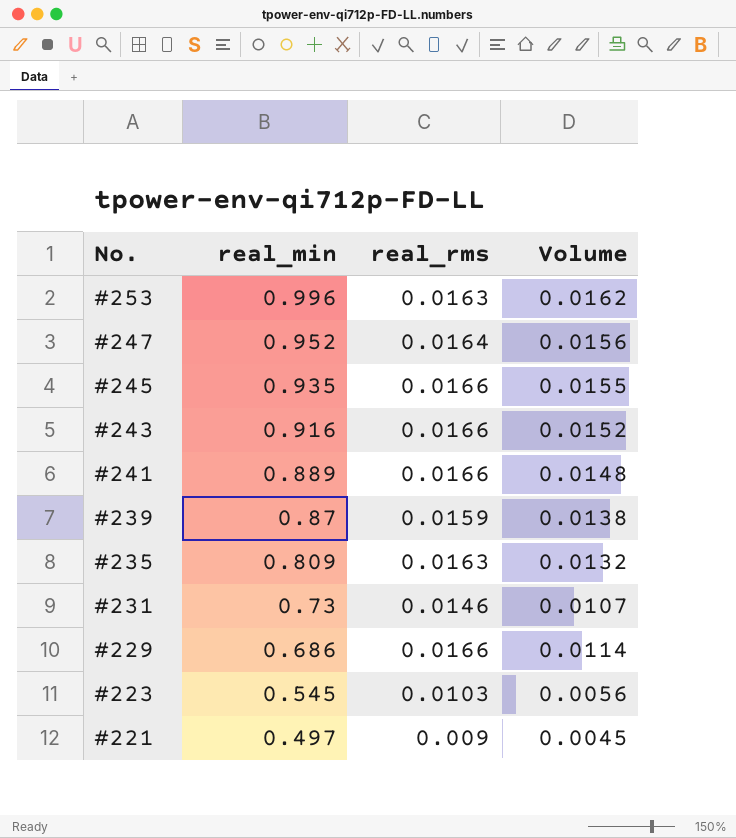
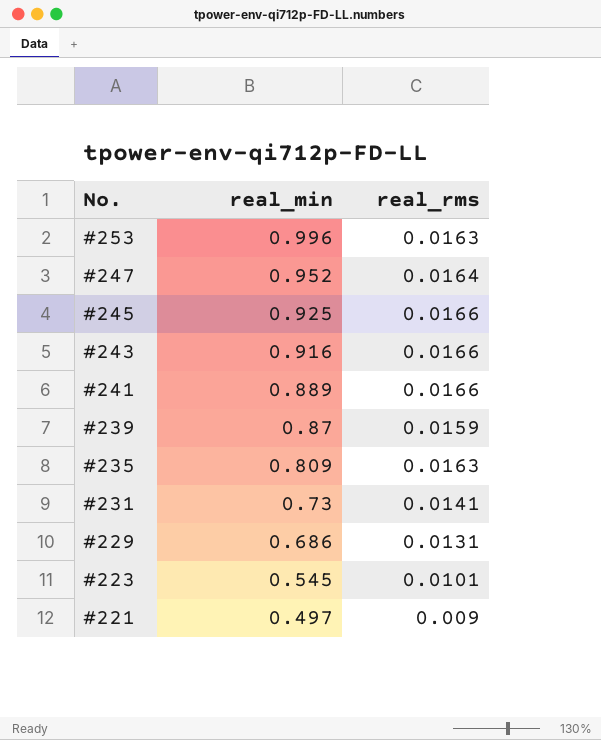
column Volume | formula: [real_min] * [real_rms] -> none
#245 | real_min: 0.935 -> 0.925
#231 | real_rms: 0.0146 -> 0.0141
#229 | real_rms: 0.0166 -> 0.0131
#223 | real_rms: 0.0103 -> 0.0101

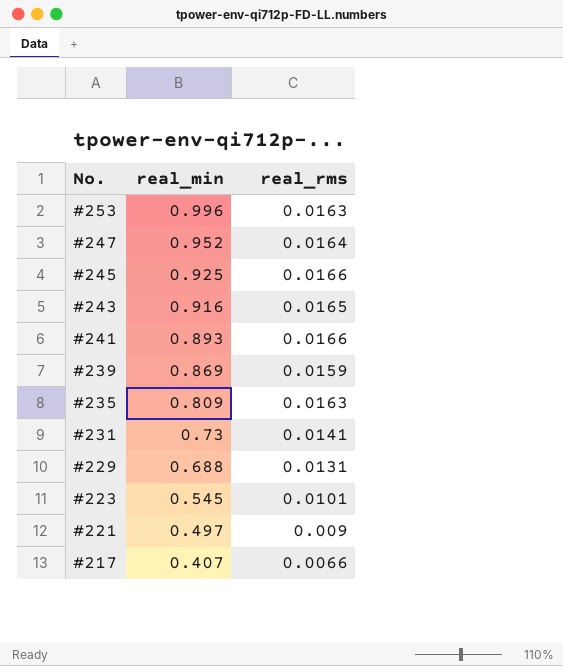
#243 | real_rms: 0.0166 -> 0.0165
#241 | real_min: 0.889 -> 0.893
#239 | real_min: 0.87 -> 0.869
#229 | real_min: 0.686 -> 0.688
row #217: none -> 0.407 | 0.0066

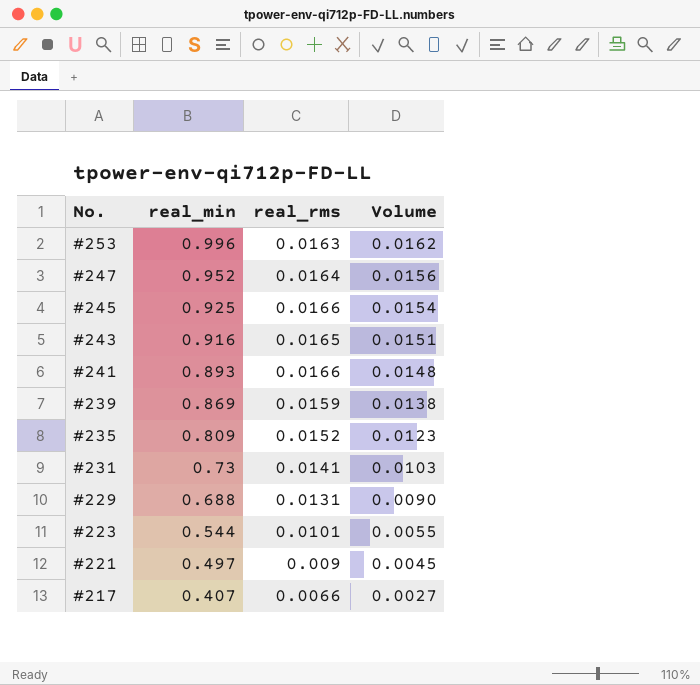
column Volume | formula: none -> [real_min] * [real_rms]
#235 | real_rms: 0.0163 -> 0.0152
#223 | real_min: 0.545 -> 0.544

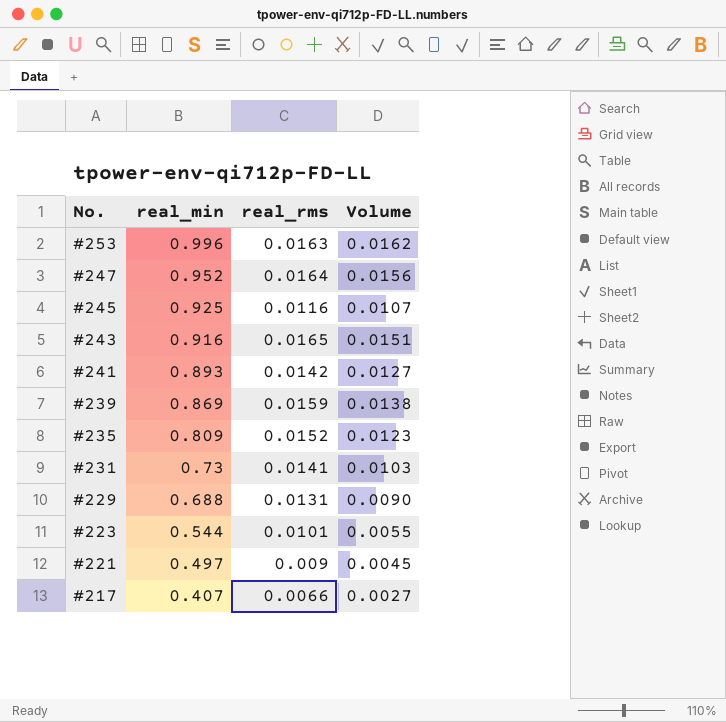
#245 | real_rms: 0.0166 -> 0.0116
#245 | Volume: 0.0154 -> 0.0107
#241 | real_rms: 0.0166 -> 0.0142
#241 | Volume: 0.0148 -> 0.0127

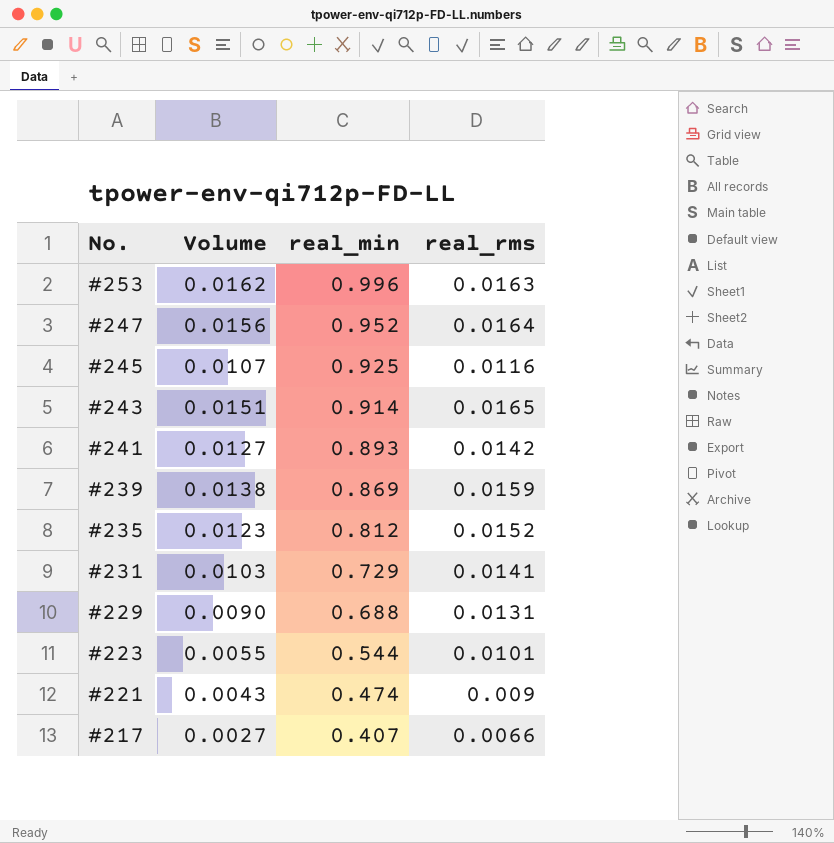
column Volume | position: 4 -> 2
#243 | real_min: 0.916 -> 0.914
#235 | real_min: 0.809 -> 0.812
#231 | real_min: 0.73 -> 0.729
#221 | Volume: 0.0045 -> 0.0043
#221 | real_min: 0.497 -> 0.474

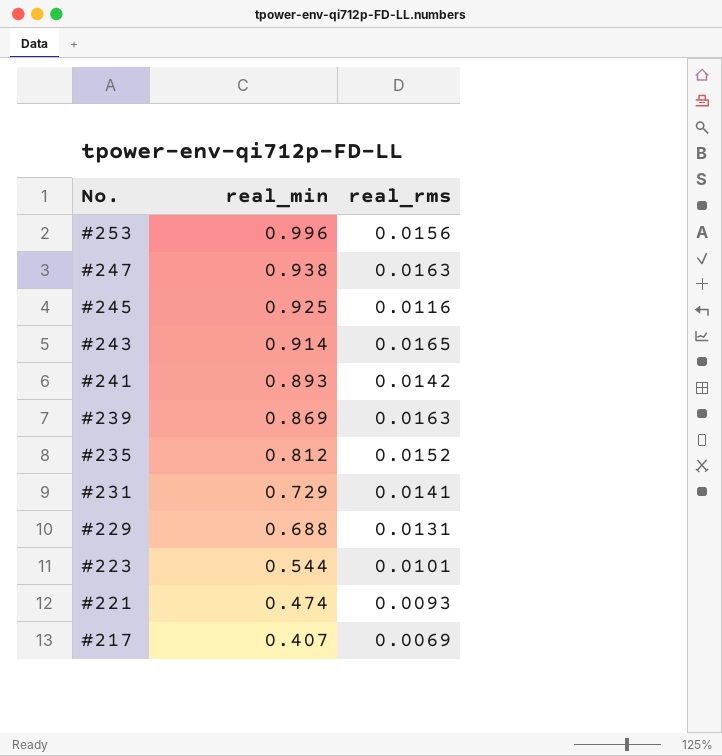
column Volume | formula: [real_min] * [real_rms] -> none
#253 | real_rms: 0.0163 -> 0.0156
#247 | real_min: 0.952 -> 0.938
#247 | real_rms: 0.0164 -> 0.0163
#239 | real_rms: 0.0159 -> 0.0163
#221 | real_rms: 0.009 -> 0.0093
#217 | real_rms: 0.0066 -> 0.0069

